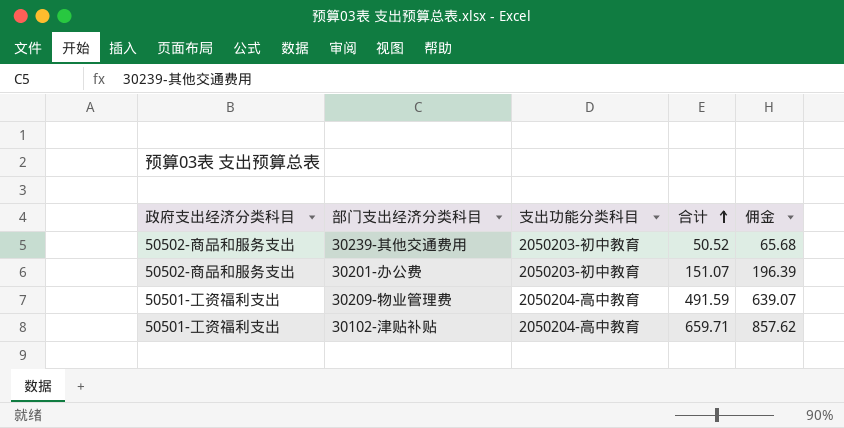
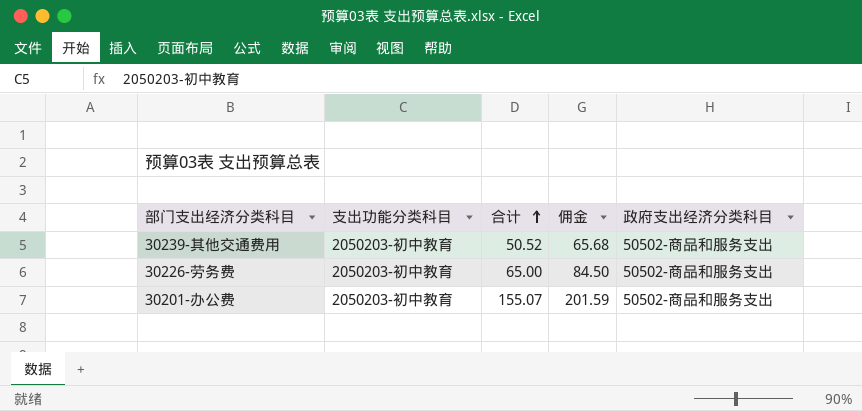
column 政府支出经济分类科目 | position: 1 -> 5
row 30209-物业管理费: 50501-工资福利支出 | 2050204-高中教育 | 491.59 | 639.07 -> none
row 30102-津贴补贴: 50501-工资福利支出 | 2050204-高中教育 | 659.71 | 857.62 -> none
row 30226-劳务费: none -> 2050203-初中教育 | 65.00 | 84.50 | 50502-商品和服务支出
30201-办公费 | 合计: 151.07 -> 155.07
30201-办公费 | 佣金: 196.39 -> 201.59

